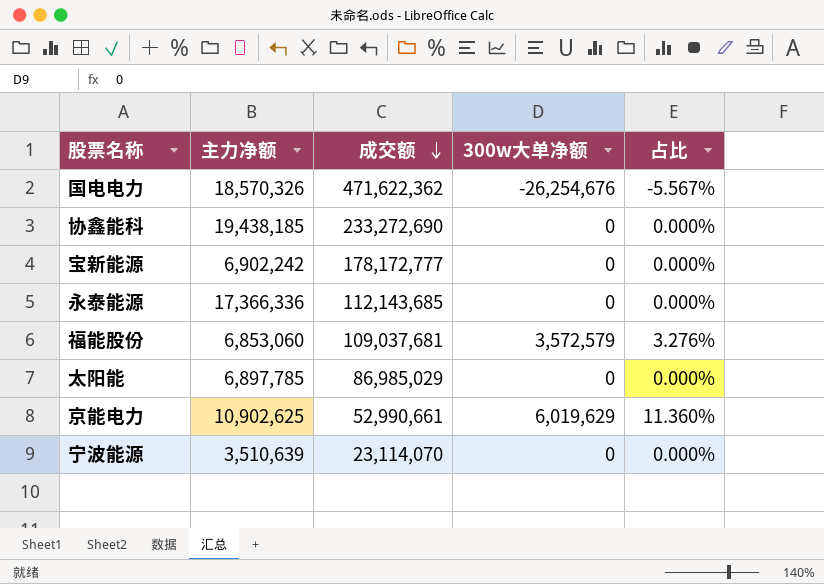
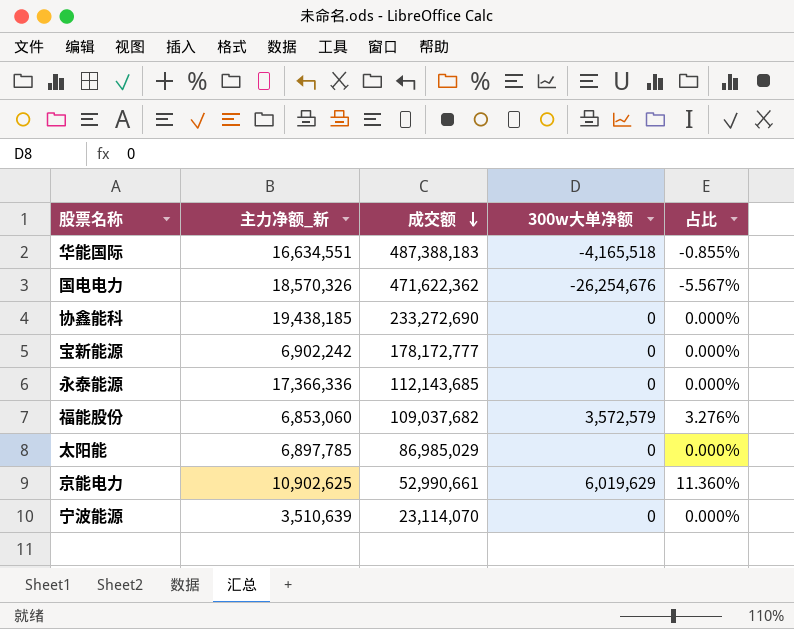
column name: 主力净额 -> 主力净额_新
row 华能国际: none -> 16,634,551 | 487,388,183 | -4,165,518 | -0.855%
福能股份 | 成交额: 109,037,681 -> 109,037,682

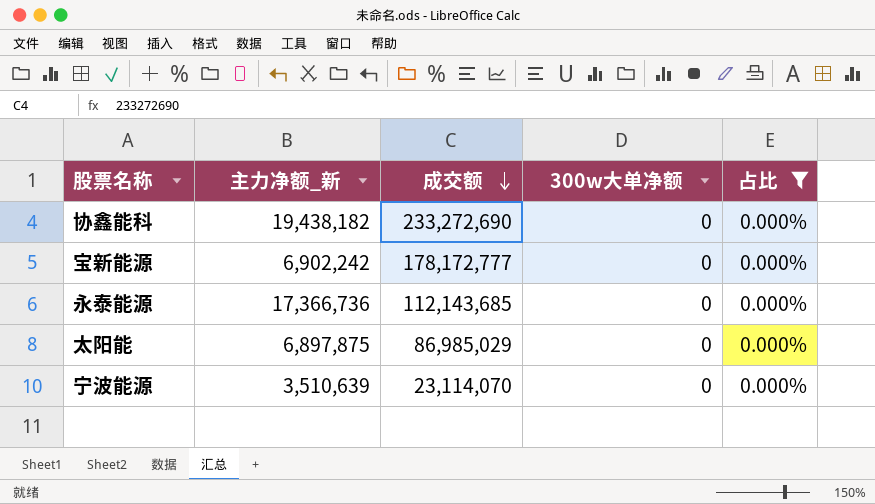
filter: none -> 占比 = 0.000%
协鑫能科 | 主力净额_新: 19,438,185 -> 19,438,182
永泰能源 | 主力净额_新: 17,366,336 -> 17,366,736
太阳能 | 主力净额_新: 6,897,785 -> 6,897,875

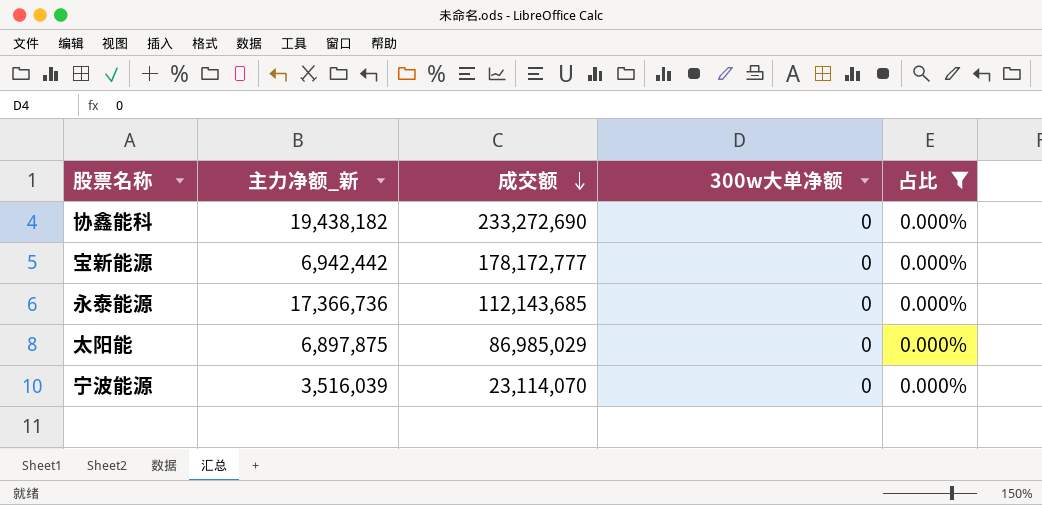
宝新能源 | 主力净额_新: 6,902,242 -> 6,942,442
宁波能源 | 主力净额_新: 3,510,639 -> 3,516,039

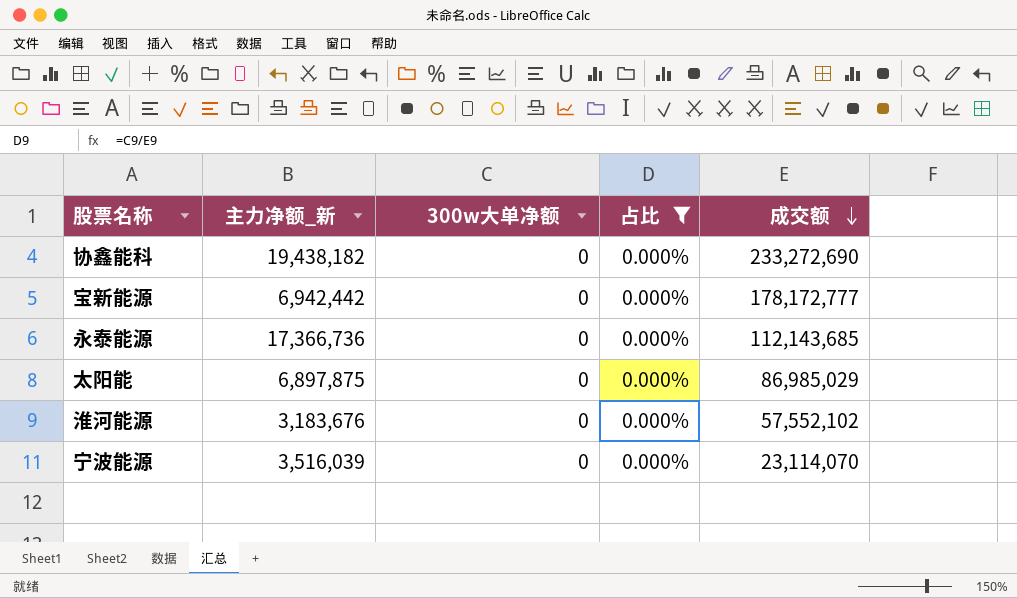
column 成交额 | position: 3 -> 5
row 淮河能源: none -> 3,183,676 | 0 | 0.000% | 57,552,102

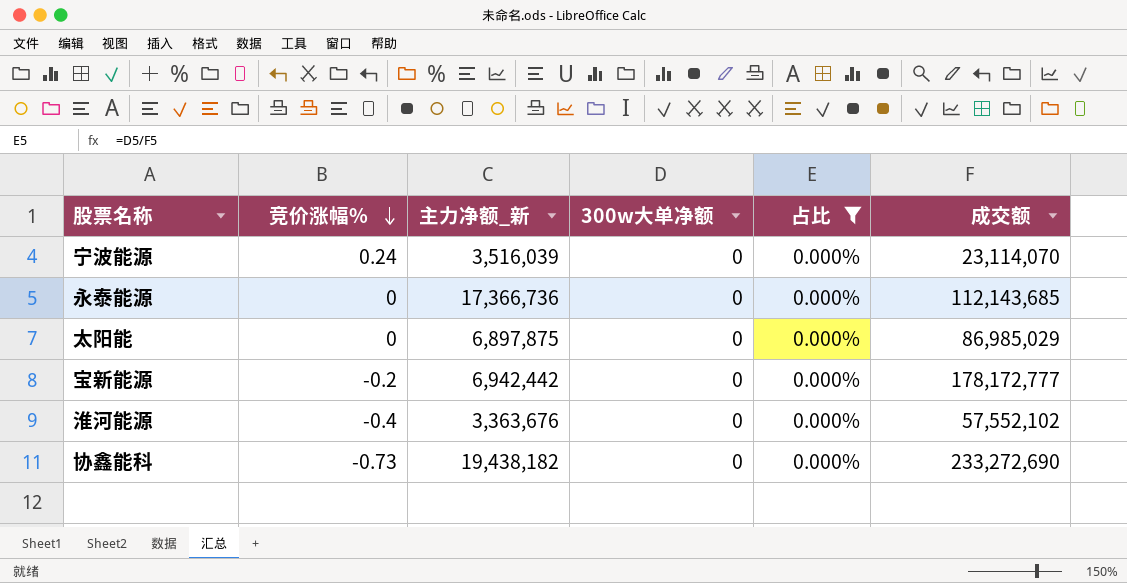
row order: 成交额 descending -> 竞价涨幅% descending
column 竞价涨幅% | position: none -> 2
淮河能源 | 主力净额_新: 3,183,676 -> 3,363,676

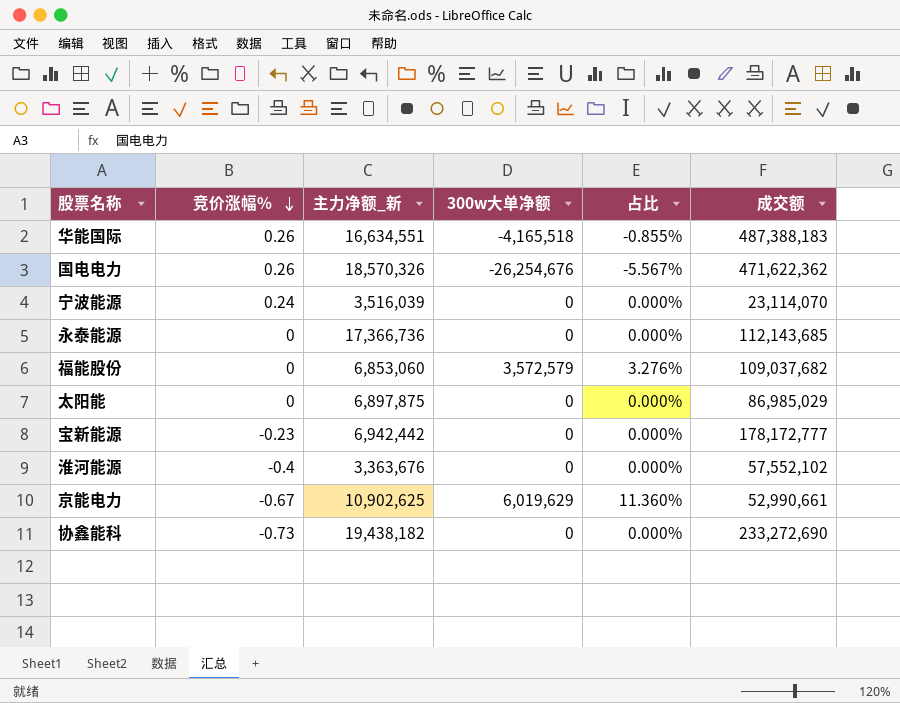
filter: 占比 = 0.000% -> none
宝新能源 | 竞价涨幅%: -0.2 -> -0.23

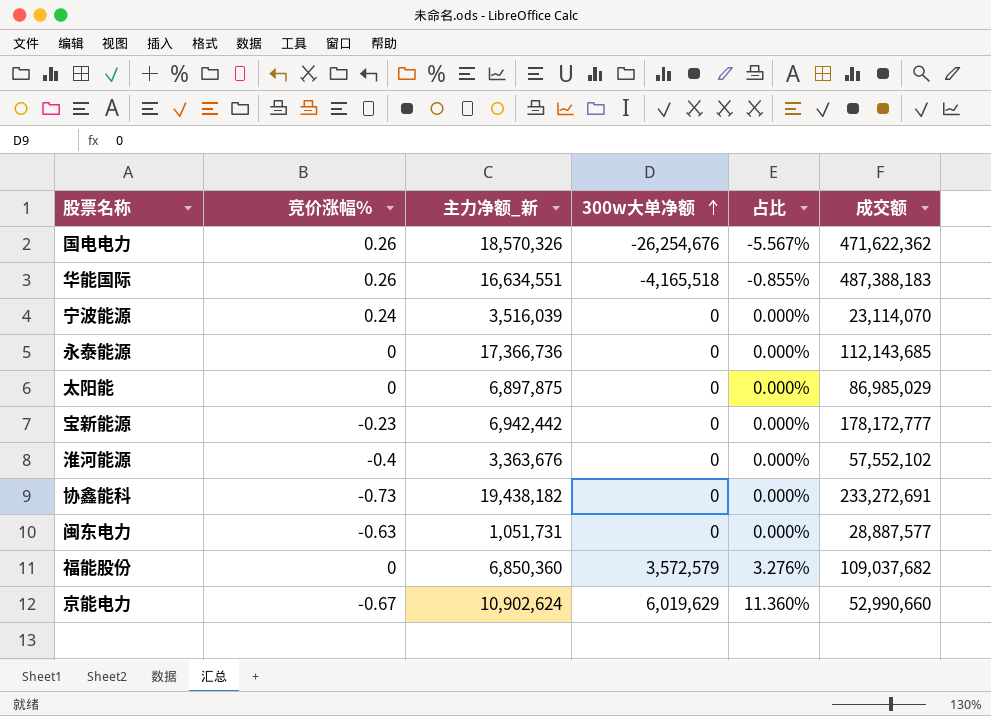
row order: 竞价涨幅% descending -> 300w大单净额 ascending
协鑫能科 | 成交额: 233,272,690 -> 233,272,691
row 闽东电力: none -> -0.63 | 1,051,731 | 0 | 0.000% | 28,887,577
福能股份 | 主力净额_新: 6,853,060 -> 6,850,360
京能电力 | 主力净额_新: 10,902,625 -> 10,902,624
京能电力 | 成交额: 52,990,661 -> 52,990,660

